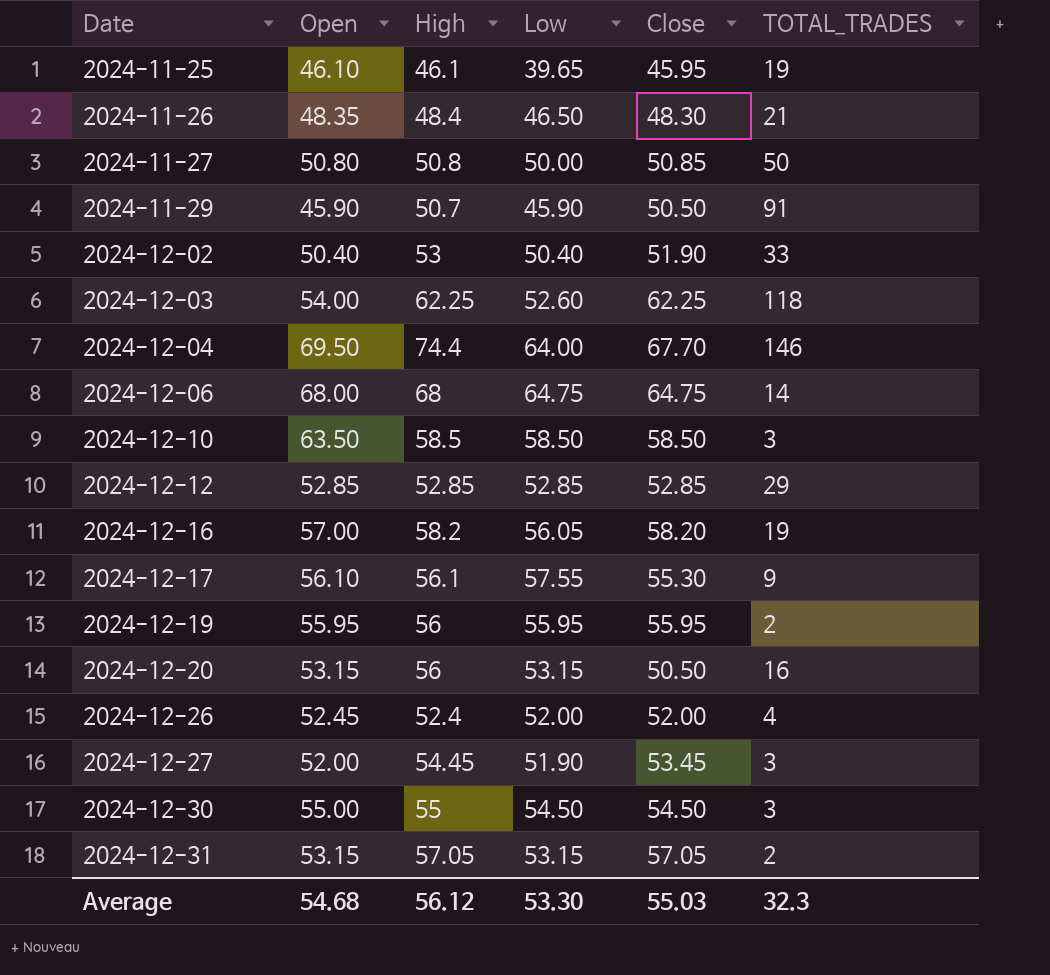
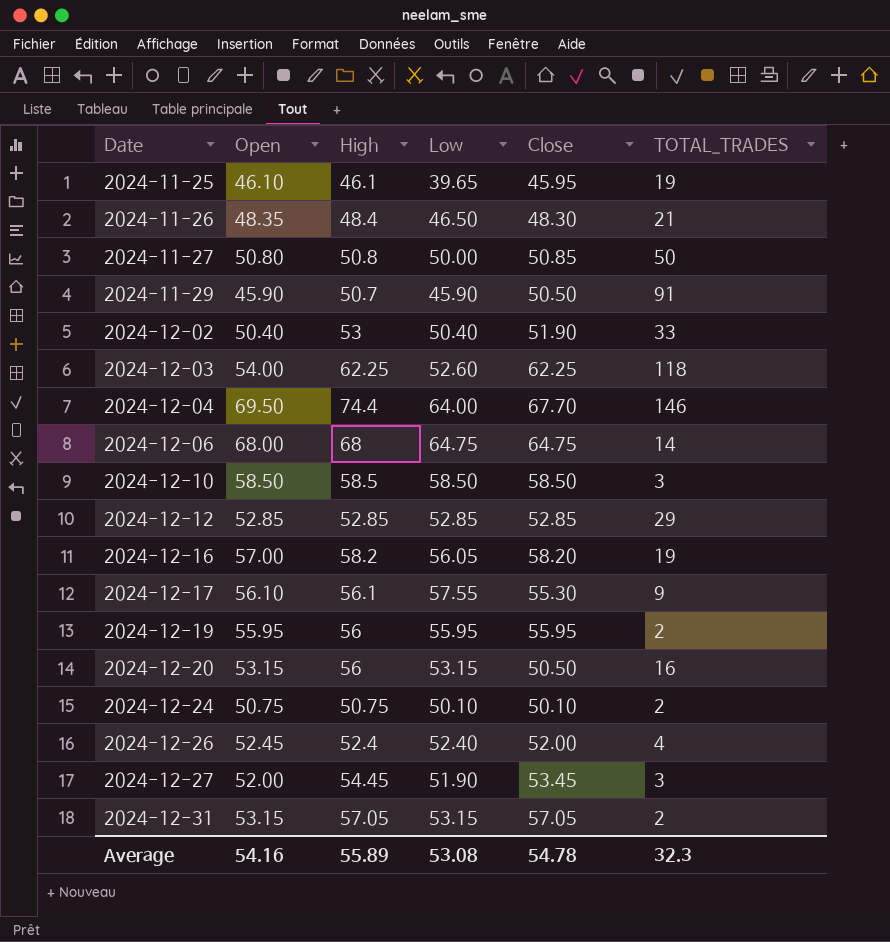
row 2024-12-30: 55.00 | 55 | 54.50 | 54.50 | 3 -> none
2024-12-10 | Open: 63.50 -> 58.50
row 2024-12-24: none -> 50.75 | 50.75 | 50.10 | 50.10 | 2
2024-12-26 | Low: 52.00 -> 52.40
Average | Open: 54.68 -> 54.16
Average | High: 56.12 -> 55.89
Average | Low: 53.30 -> 53.08
Average | Close: 55.03 -> 54.78

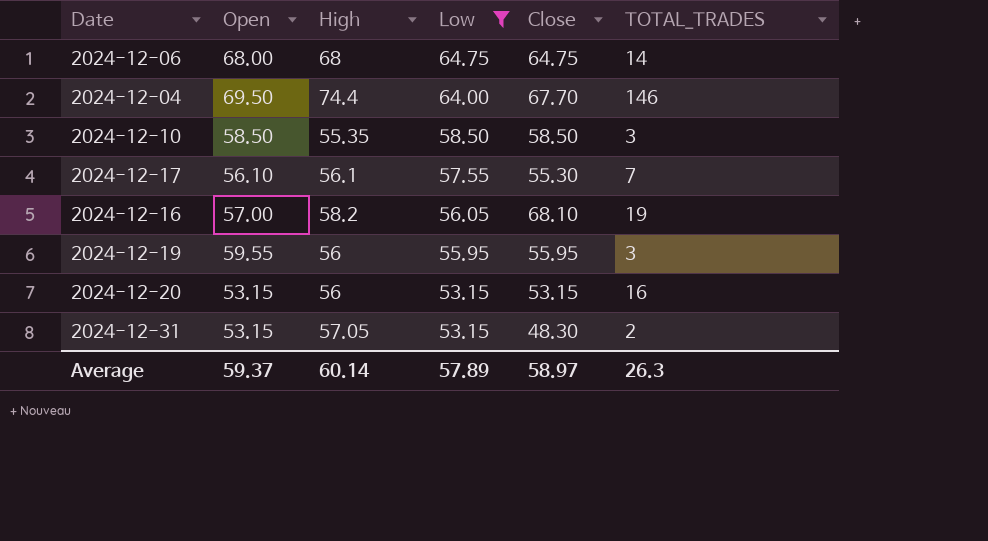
filter: none -> Low >= 53.15
row order: Date ascending -> Low descending
2024-12-10 | High: 58.5 -> 55.35
2024-12-17 | TOTAL_TRADES: 9 -> 7
2024-12-16 | Close: 58.20 -> 68.10
2024-12-19 | Open: 55.95 -> 59.55
2024-12-19 | TOTAL_TRADES: 2 -> 3
2024-12-20 | Close: 50.50 -> 53.15
2024-12-31 | Close: 57.05 -> 48.30
Average | Open: 54.16 -> 59.37
Average | High: 55.89 -> 60.14
Average | Low: 53.08 -> 57.89
Average | Close: 54.78 -> 58.97
Average | TOTAL_TRADES: 32.3 -> 26.3

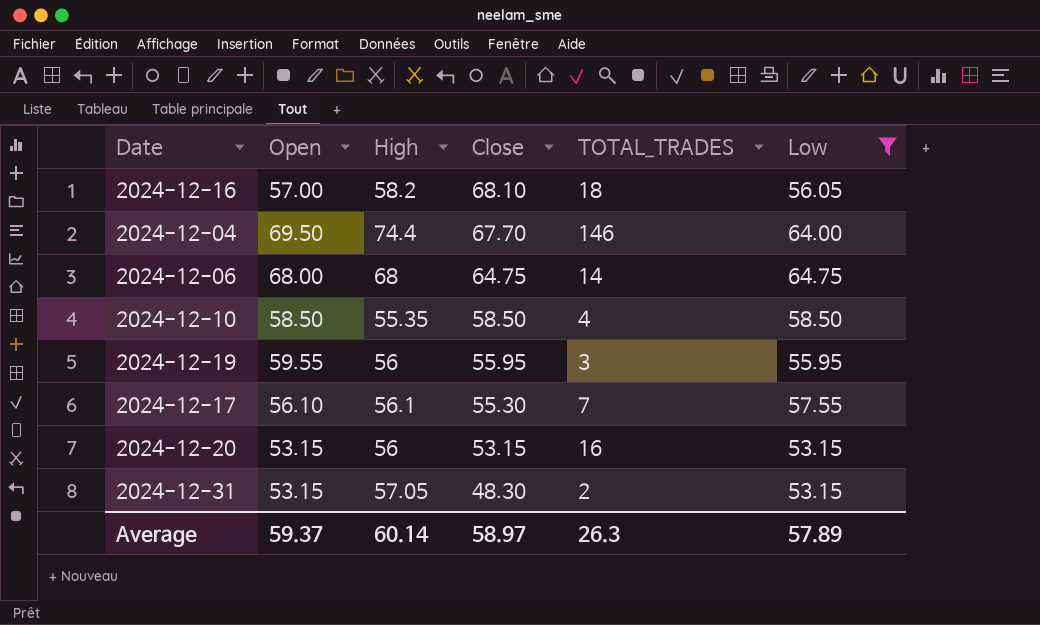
row order: Low descending -> Close descending
column Low | position: 4 -> 6
2024-12-16 | TOTAL_TRADES: 19 -> 18
2024-12-10 | TOTAL_TRADES: 3 -> 4

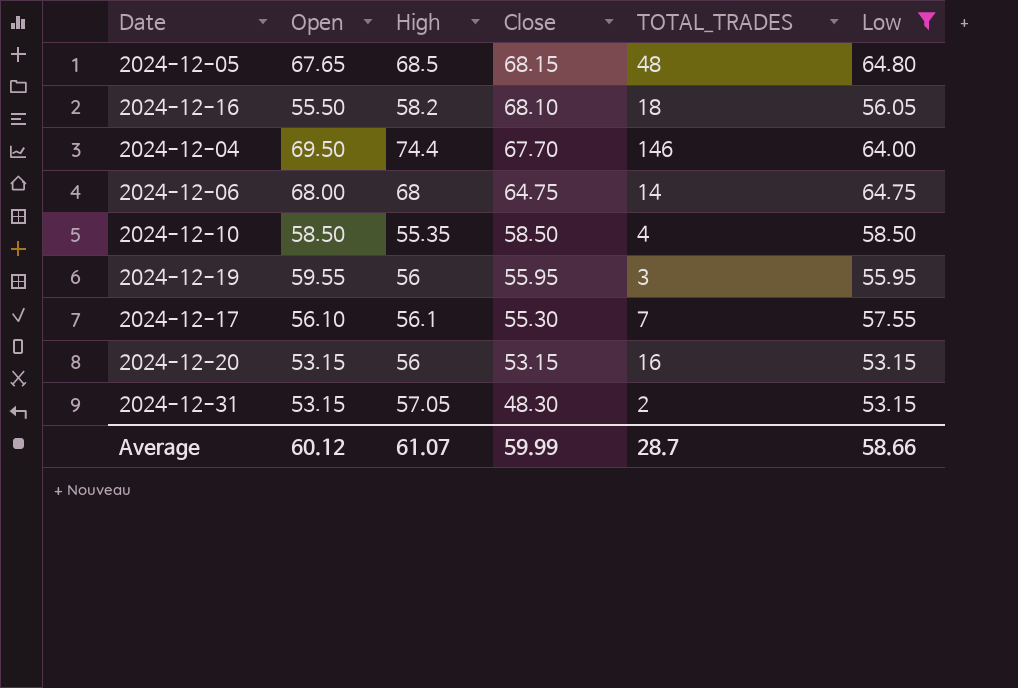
row 2024-12-05: none -> 67.65 | 68.5 | 68.15 | 48 | 64.80
2024-12-16 | Open: 57.00 -> 55.50
Average | Open: 59.37 -> 60.12
Average | High: 60.14 -> 61.07
Average | Close: 58.97 -> 59.99
Average | TOTAL_TRADES: 26.3 -> 28.7
Average | Low: 57.89 -> 58.66

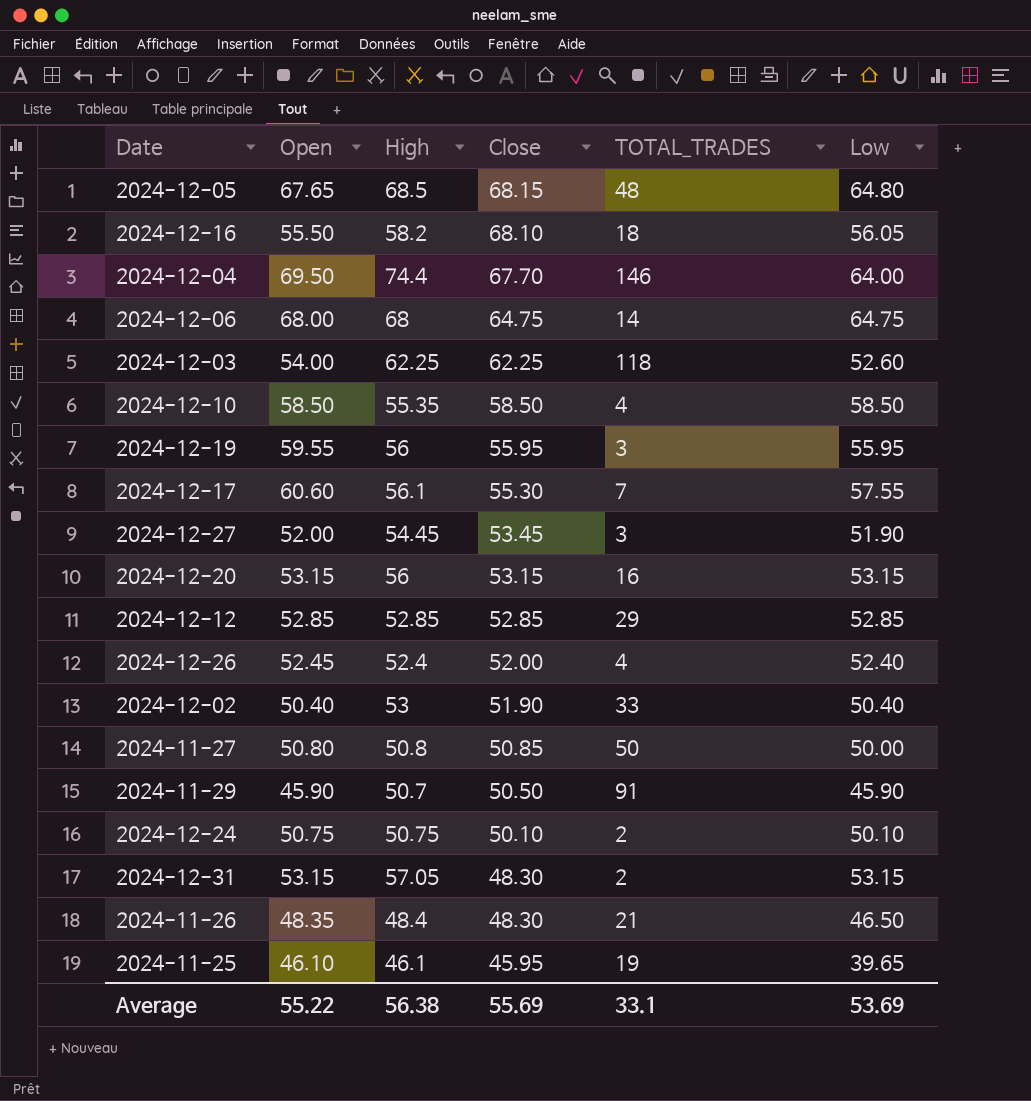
filter: Low >= 53.15 -> none
2024-12-17 | Open: 56.10 -> 60.60
Average | Open: 60.12 -> 55.22
Average | High: 61.07 -> 56.38
Average | Close: 59.99 -> 55.69
Average | TOTAL_TRADES: 28.7 -> 33.1
Average | Low: 58.66 -> 53.69

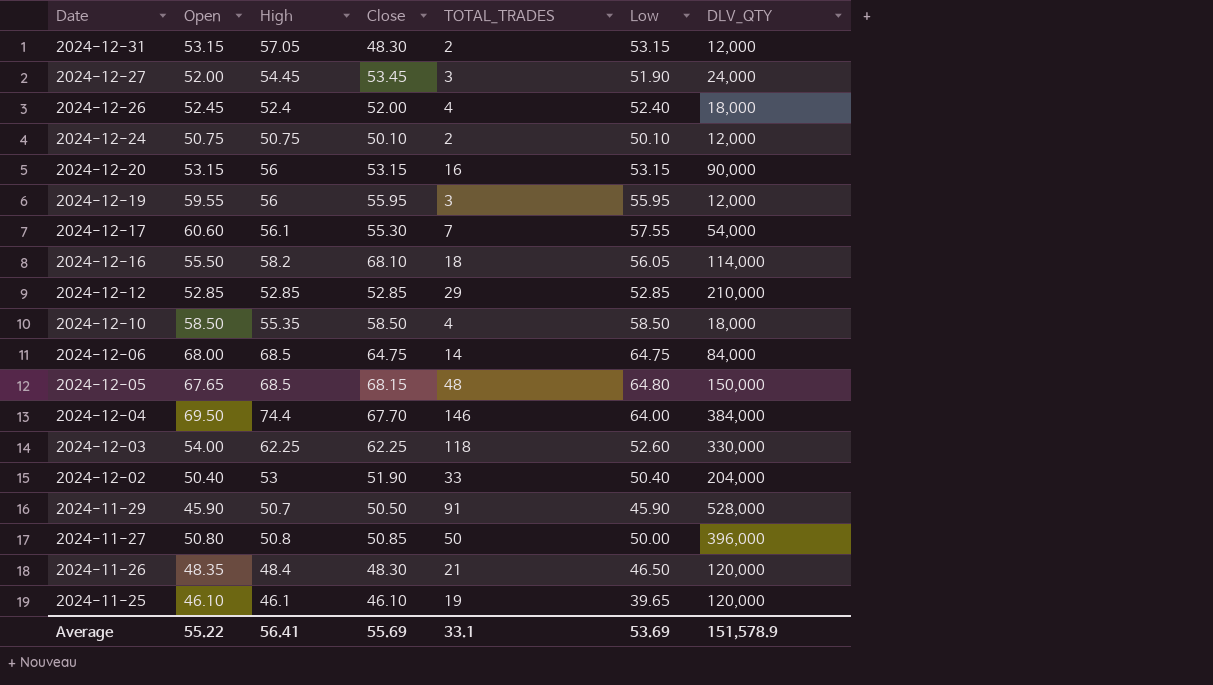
row order: Close descending -> Date descending
column DLV_QTY | position: none -> 7
2024-12-06 | High: 68 -> 68.5
2024-11-25 | Close: 45.95 -> 46.10
Average | High: 56.38 -> 56.41

